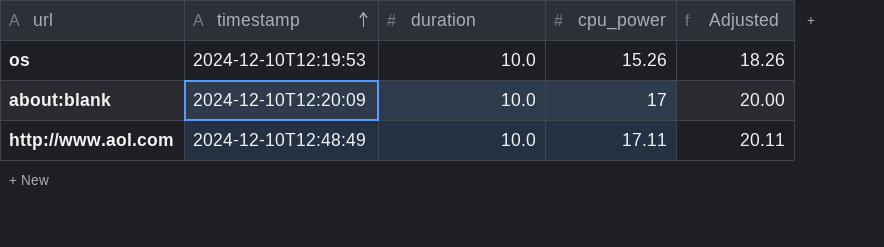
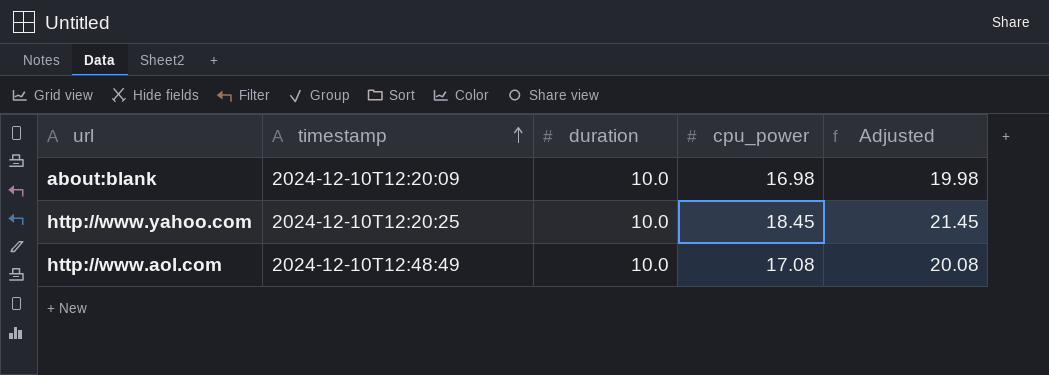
row os: 2024-12-10T12:19:53 | 10.0 | 15.26 | 18.26 -> none
about:blank | cpu_power: 17 -> 16.98
about:blank | Adjusted: 20.00 -> 19.98
row http://www.yahoo.com: none -> 2024-12-10T12:20:25 | 10.0 | 18.45 | 21.45
http://www.aol.com | cpu_power: 17.11 -> 17.08
http://www.aol.com | Adjusted: 20.11 -> 20.08

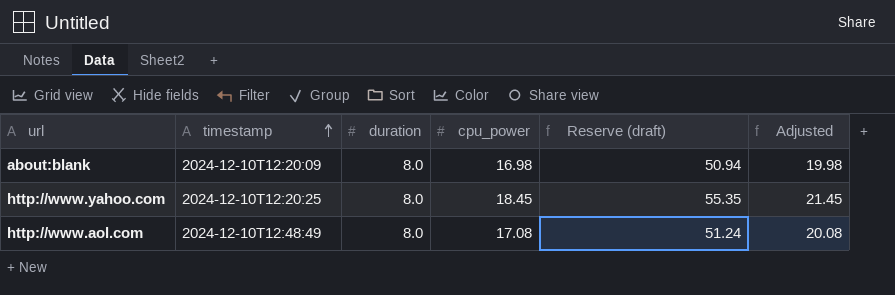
column Reserve (draft) | formula: none -> [cpu_power] * 3
about:blank | duration: 10.0 -> 8.0
http://www.yahoo.com | duration: 10.0 -> 8.0
http://www.aol.com | duration: 10.0 -> 8.0

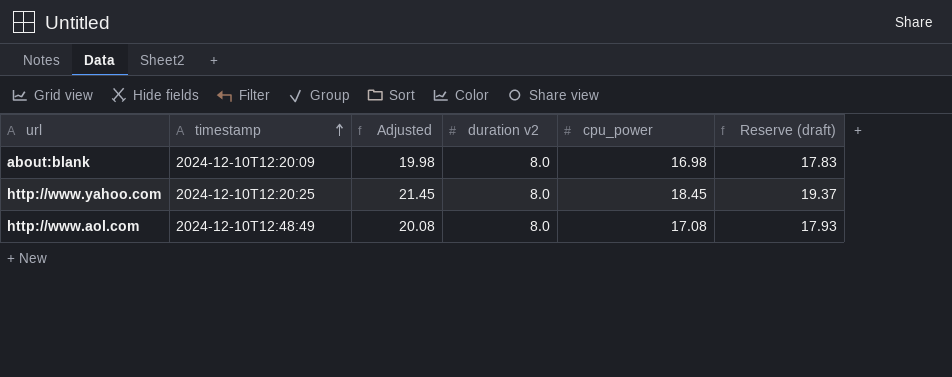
column Adjusted | position: 6 -> 3
column name: duration -> duration v2
column Reserve (draft) | formula: [cpu_power] * 3 -> [cpu_power] * 1.05

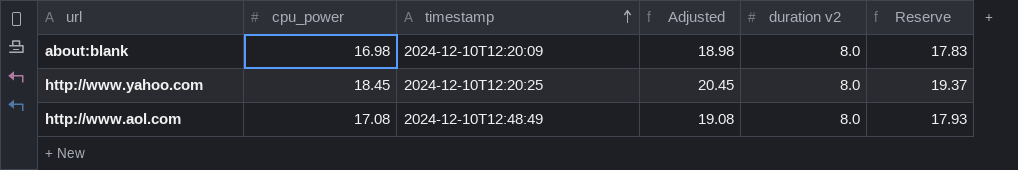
column cpu_power | position: 5 -> 2
column Adjusted | formula: [cpu_power] + 3 -> [cpu_power] + 2
column name: Reserve (draft) -> Reserve

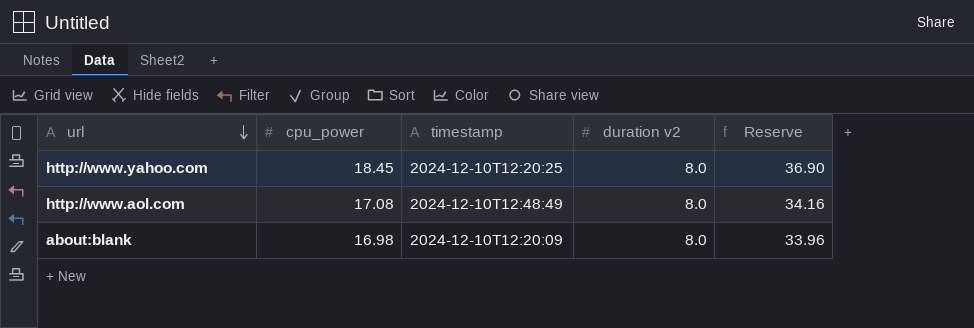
row order: timestamp ascending -> url descending
column Adjusted | formula: [cpu_power] + 2 -> none
column Reserve | formula: [cpu_power] * 1.05 -> [cpu_power] * 2

